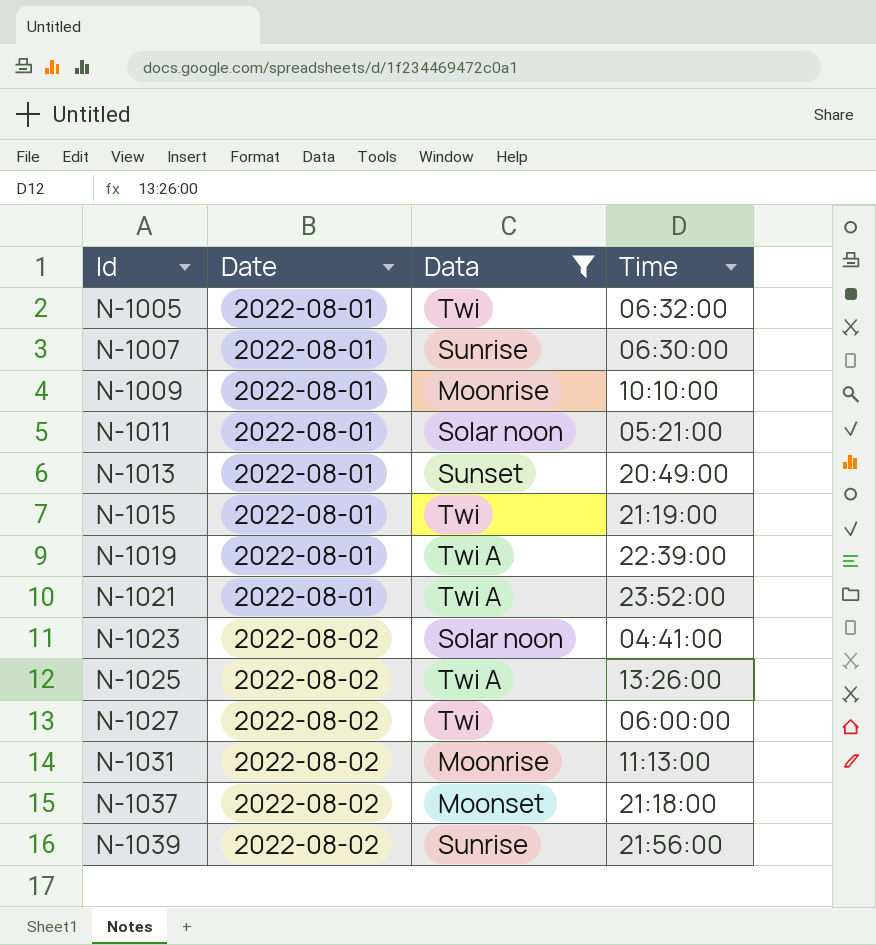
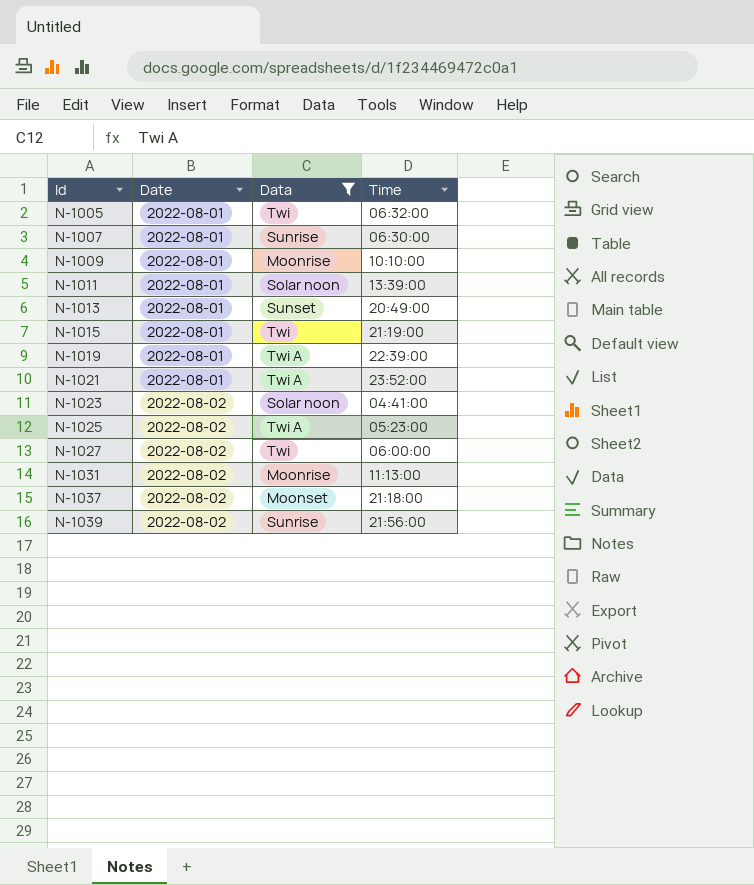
N-1011 | Time: 05:21:00 -> 13:39:00
N-1025 | Time: 13:26:00 -> 05:23:00

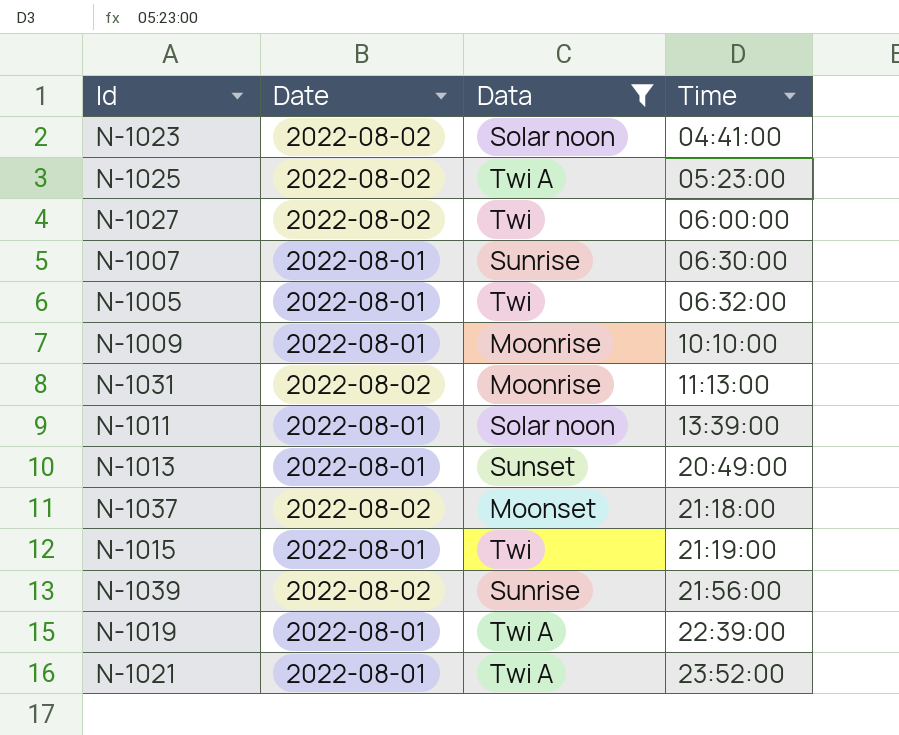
row order: Id ascending -> Time ascending

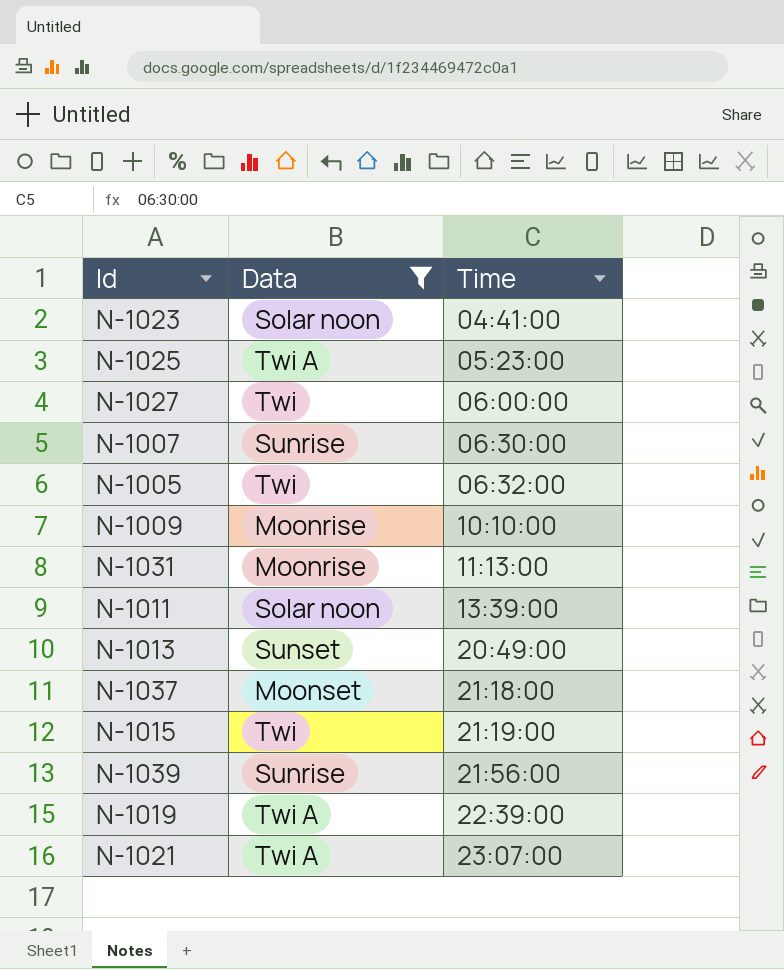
column Date | position: 2 -> none
N-1021 | Time: 23:52:00 -> 23:07:00

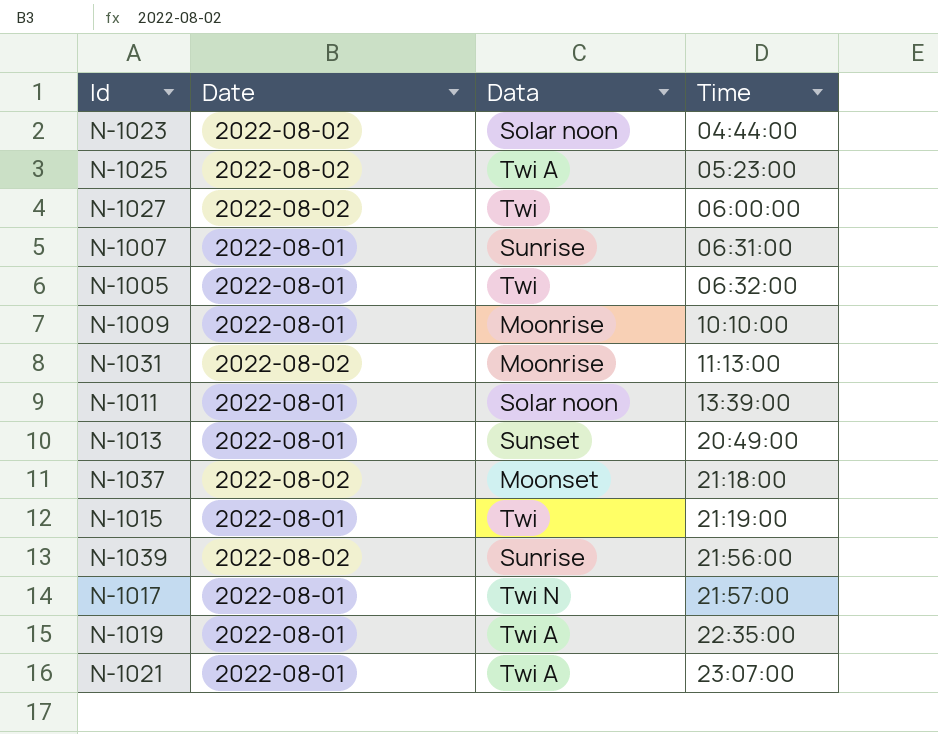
filter: Data != Twi N -> none
column Date | position: none -> 2
N-1023 | Time: 04:41:00 -> 04:44:00
N-1007 | Time: 06:30:00 -> 06:31:00
N-1019 | Time: 22:39:00 -> 22:35:00

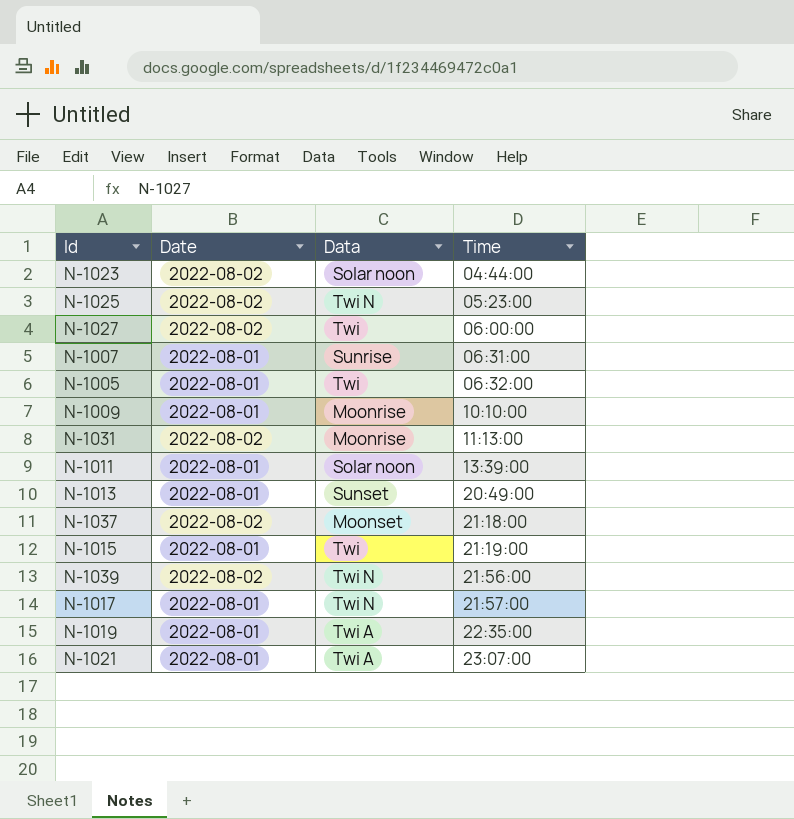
N-1025 | Data: Twi A -> Twi N
N-1039 | Data: Sunrise -> Twi N

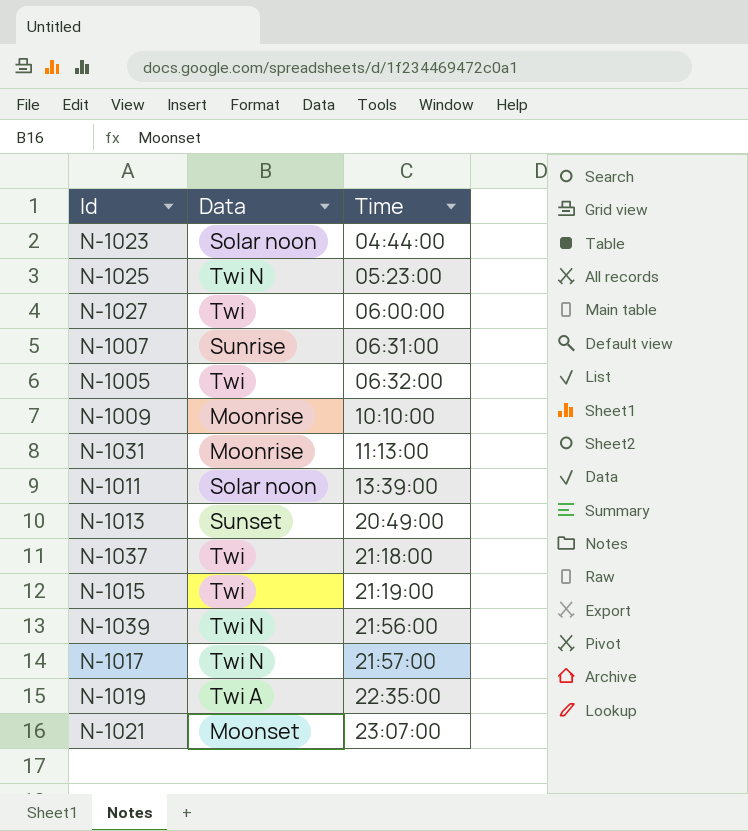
column Date | position: 2 -> none
N-1037 | Data: Moonset -> Twi
N-1021 | Data: Twi A -> Moonset

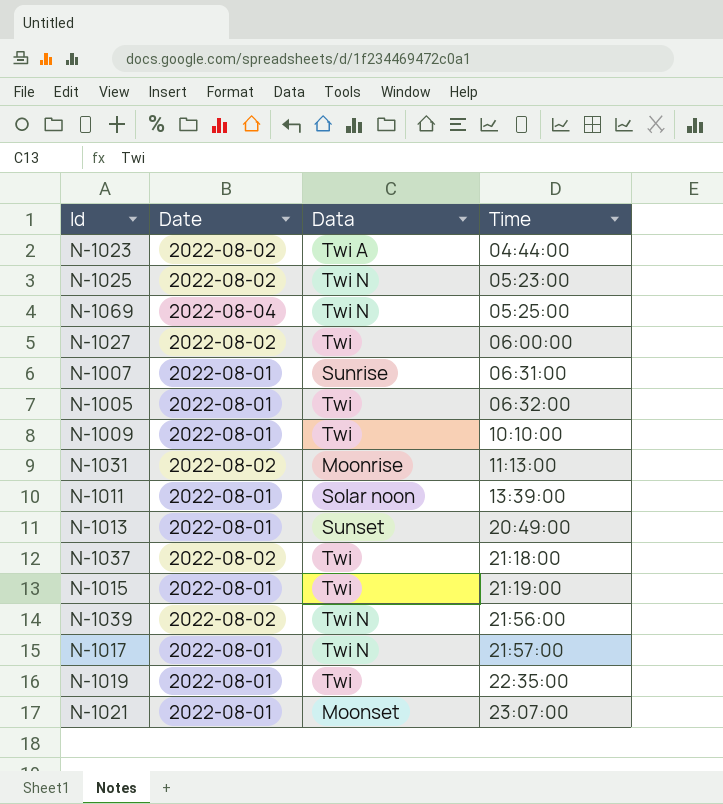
column Date | position: none -> 2
N-1023 | Data: Solar noon -> Twi A
row N-1069: none -> 2022-08-04 | Twi N | 05:25:00
N-1009 | Data: Moonrise -> Twi
N-1019 | Data: Twi A -> Twi

